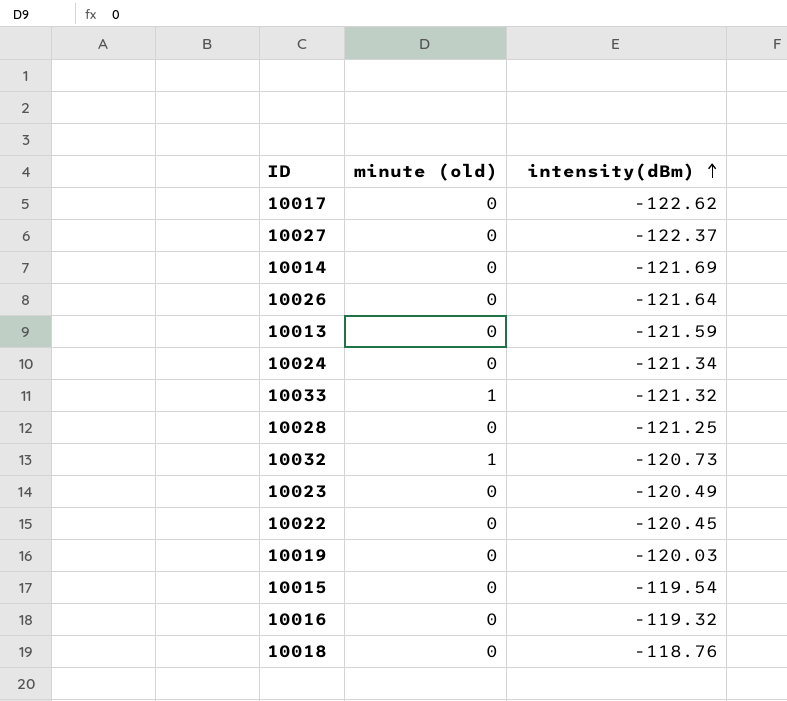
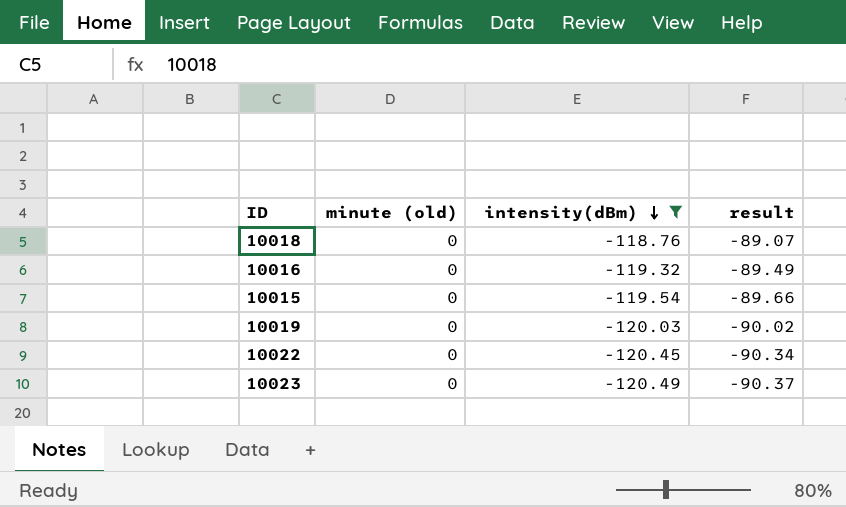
filter: none -> intensity(dBm) >= -120.49
row order: intensity(dBm) ascending -> intensity(dBm) descending
column result | formula: none -> [intensity(dBm)] * 0.75

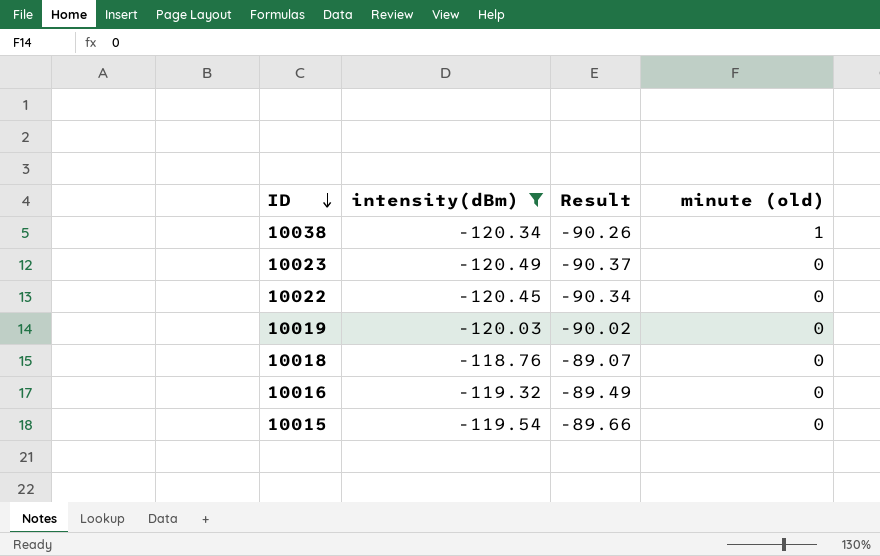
row order: intensity(dBm) descending -> ID descending
column name: result -> Result
column minute (old) | position: 2 -> 4
row 10038: none -> -120.34 | -90.26 | 1

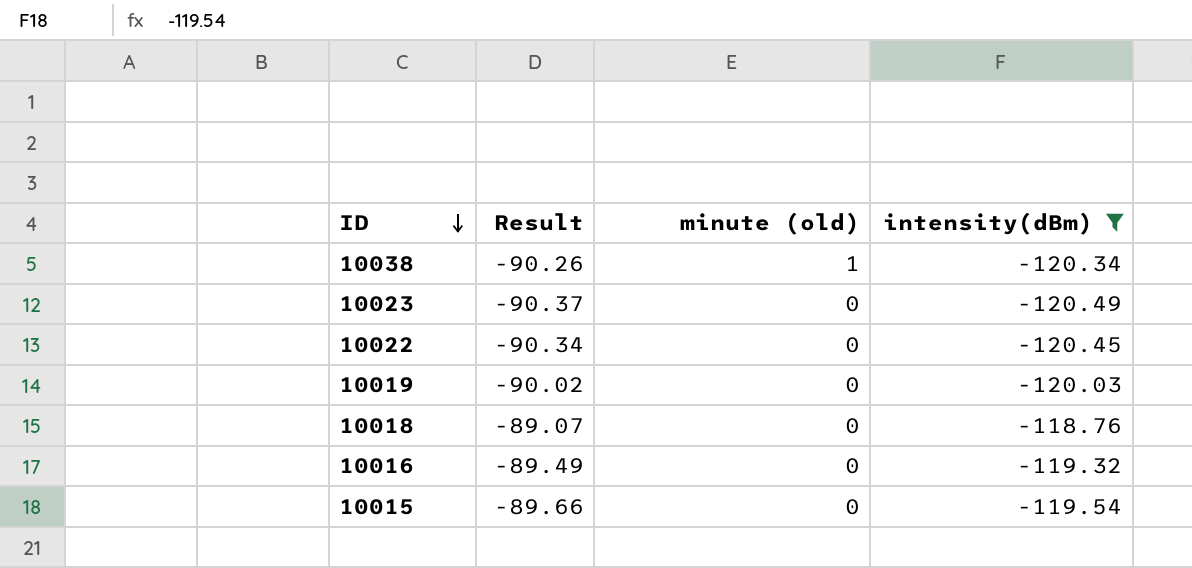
column intensity(dBm) | position: 2 -> 4

